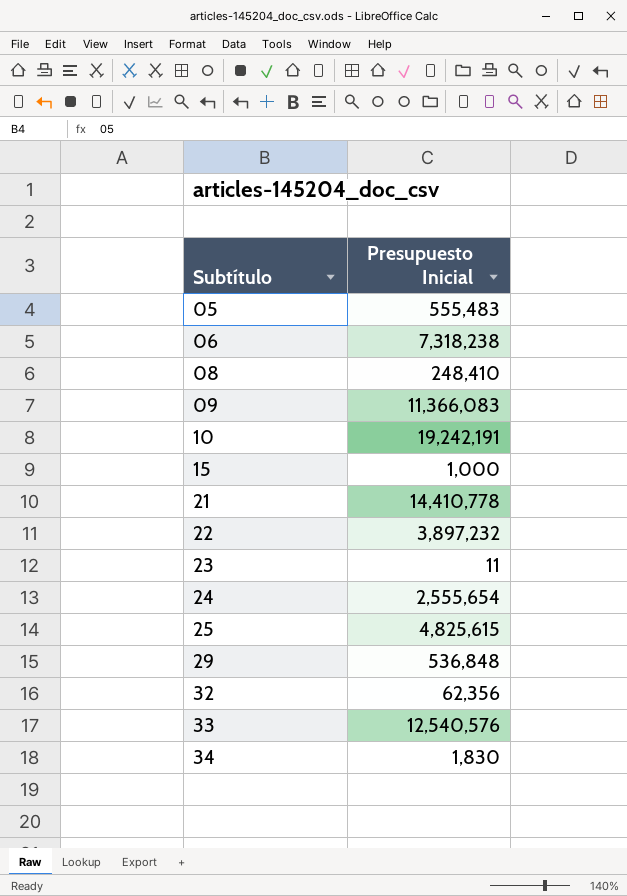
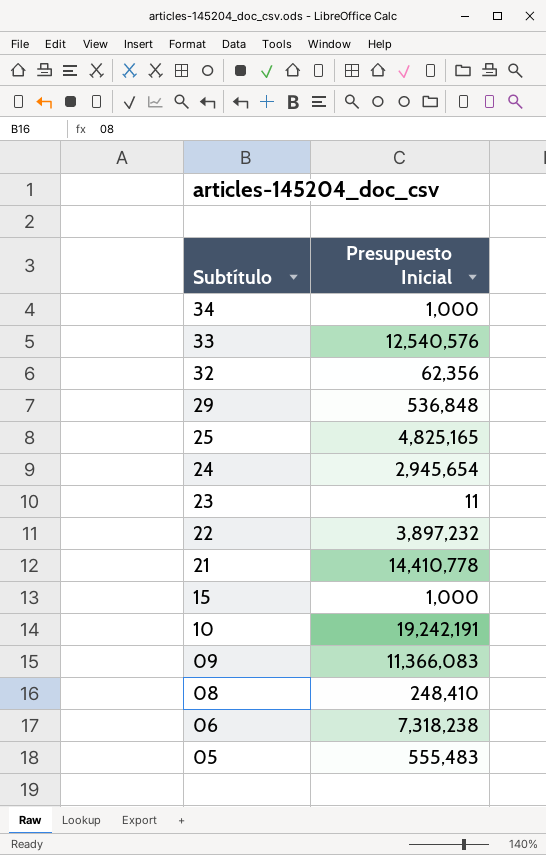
row order: Subtítulo ascending -> Subtítulo descending
34 | Presupuesto Inicial: 1,830 -> 1,000
25 | Presupuesto Inicial: 4,825,615 -> 4,825,165
24 | Presupuesto Inicial: 2,555,654 -> 2,945,654

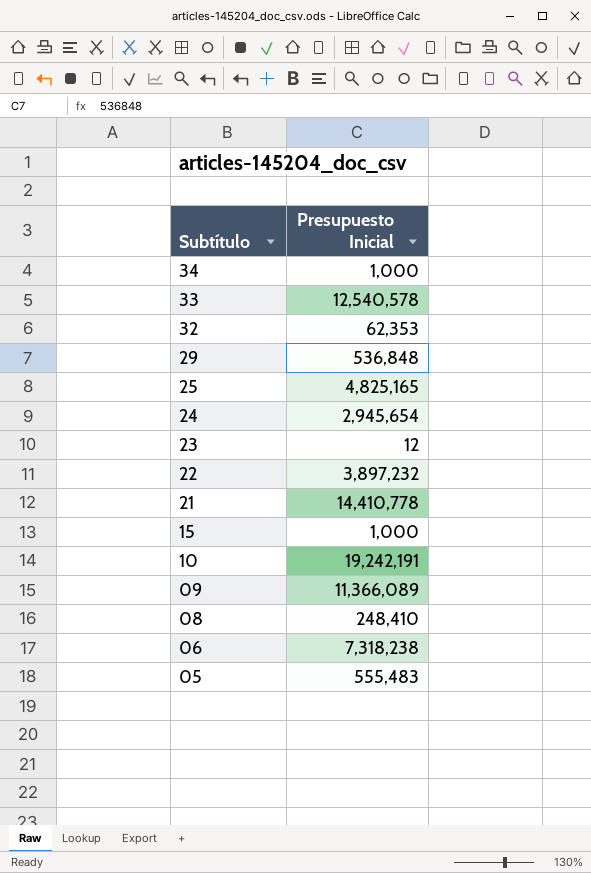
33 | Presupuesto Inicial: 12,540,576 -> 12,540,578
32 | Presupuesto Inicial: 62,356 -> 62,353
23 | Presupuesto Inicial: 11 -> 12
09 | Presupuesto Inicial: 11,366,083 -> 11,366,089

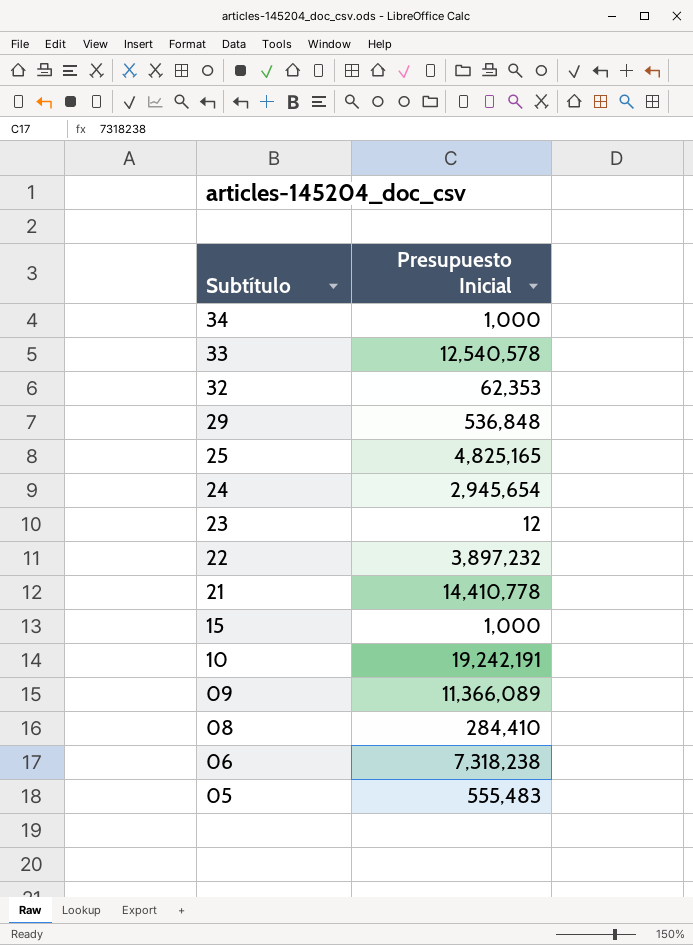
08 | Presupuesto Inicial: 248,410 -> 284,410

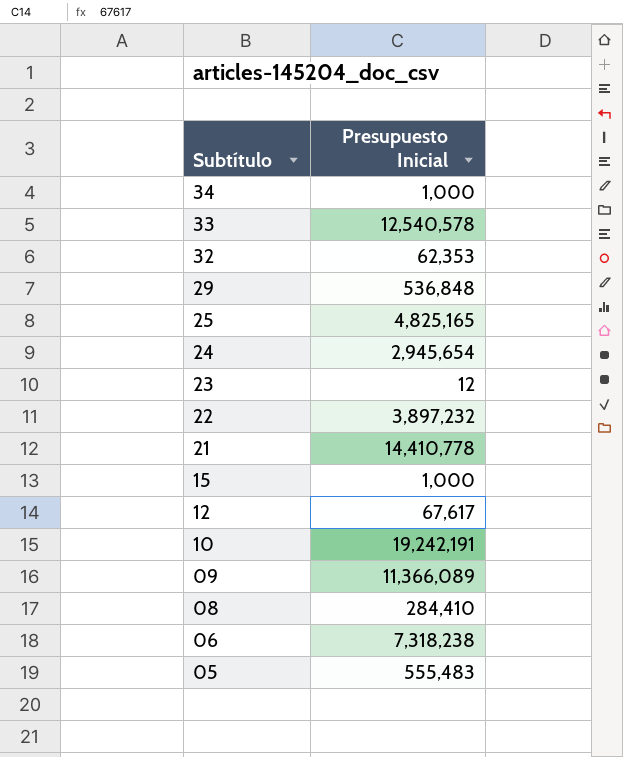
row 12: none -> 67,617

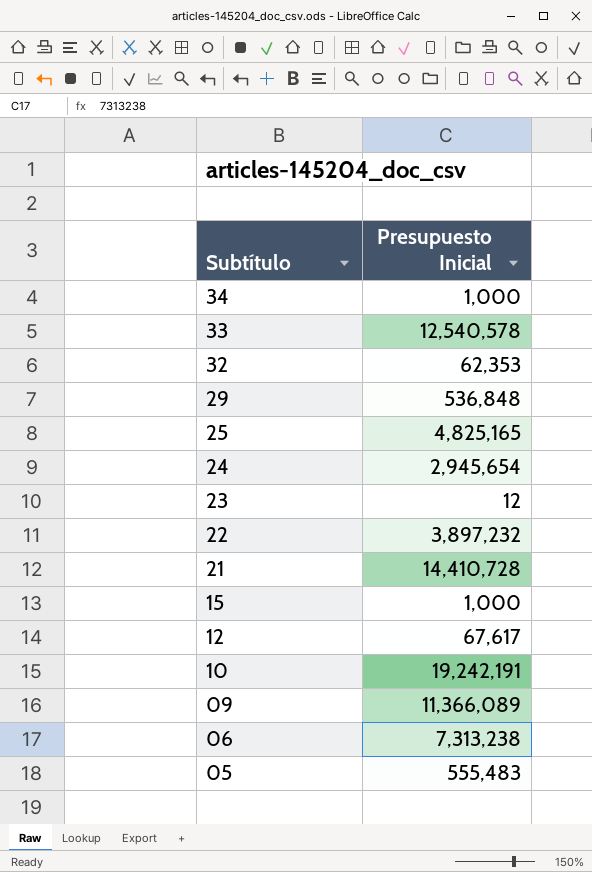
row 08: 284,410 -> none
21 | Presupuesto Inicial: 14,410,778 -> 14,410,728
06 | Presupuesto Inicial: 7,318,238 -> 7,313,238

